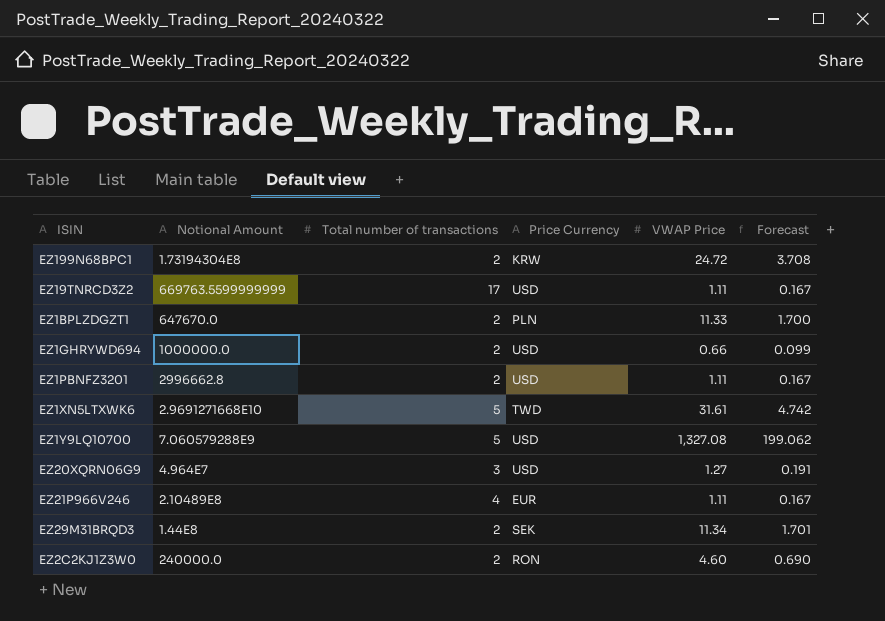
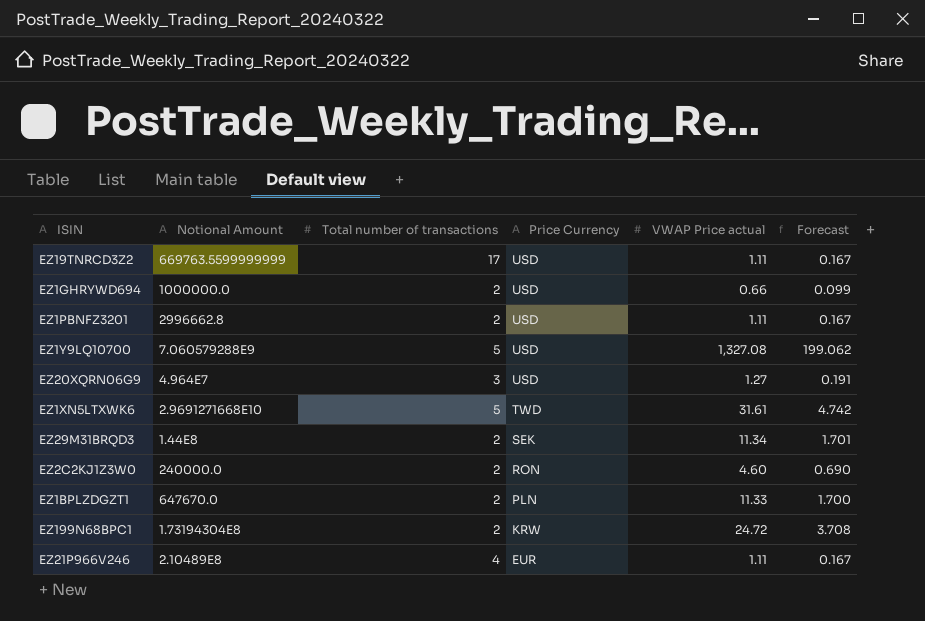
row order: none -> Price Currency descending
column name: VWAP Price -> VWAP Price actual

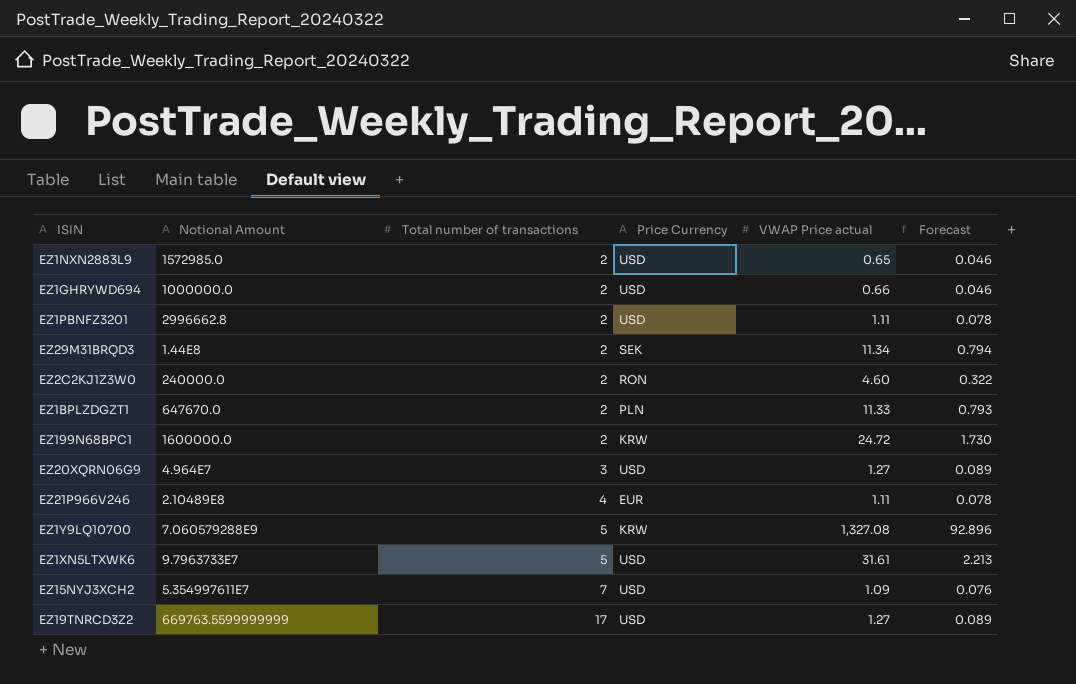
row order: Price Currency descending -> Total number of transactions ascending
column Forecast | formula: [VWAP Price actual] * 0.15 -> [VWAP Price actual] * 0.07
row EZ1NXN2883L9: none -> 1572985.0 | 2 | USD | 0.65 | 0.046
EZ199N68BPC1 | Notional Amount: 1.73194304E8 -> 1600000.0
EZ1Y9LQ10700 | Price Currency: USD -> KRW
EZ1XN5LTXWK6 | Notional Amount: 2.9691271668E10 -> 9.7963733E7
EZ1XN5LTXWK6 | Price Currency: TWD -> USD
row EZ15NYJ3XCH2: none -> 5.354997611E7 | 7 | USD | 1.09 | 0.076
EZ19TNRCD3Z2 | VWAP Price actual: 1.11 -> 1.27

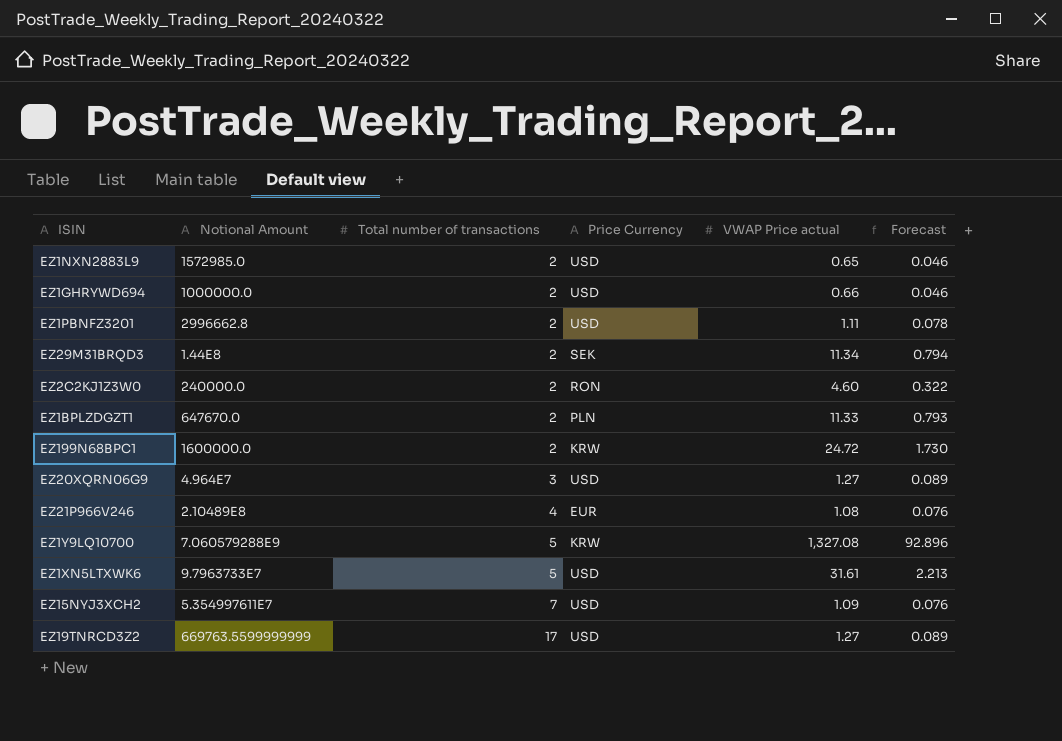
EZ21P966V246 | VWAP Price actual: 1.11 -> 1.08
EZ21P966V246 | Forecast: 0.078 -> 0.076

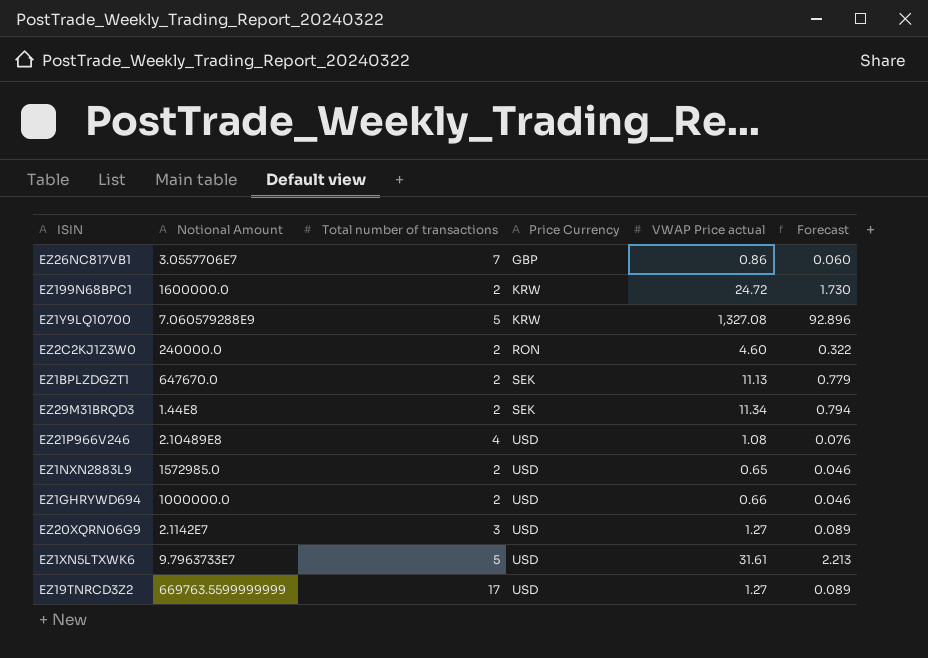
row order: Total number of transactions ascending -> Price Currency ascending
row EZ1PBNFZ3201: 2996662.8 | 2 | USD | 1.11 | 0.078 -> none
row EZ15NYJ3XCH2: 5.354997611E7 | 7 | USD | 1.09 | 0.076 -> none
row EZ26NC817VB1: none -> 3.0557706E7 | 7 | GBP | 0.86 | 0.060
EZ1BPLZDGZT1 | Price Currency: PLN -> SEK
EZ1BPLZDGZT1 | VWAP Price actual: 11.33 -> 11.13
EZ1BPLZDGZT1 | Forecast: 0.793 -> 0.779
EZ21P966V246 | Price Currency: EUR -> USD
EZ20XQRN06G9 | Notional Amount: 4.964E7 -> 2.1142E7

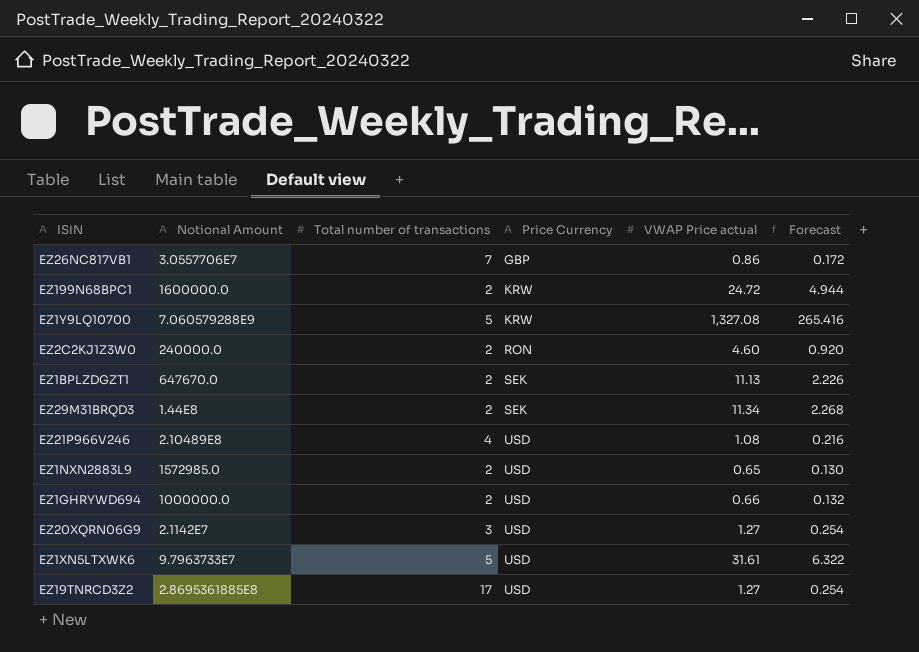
column Forecast | formula: [VWAP Price actual] * 0.07 -> [VWAP Price actual] * 0.2
EZ19TNRCD3Z2 | Notional Amount: 669763.5599999999 -> 2.8695361885E8

